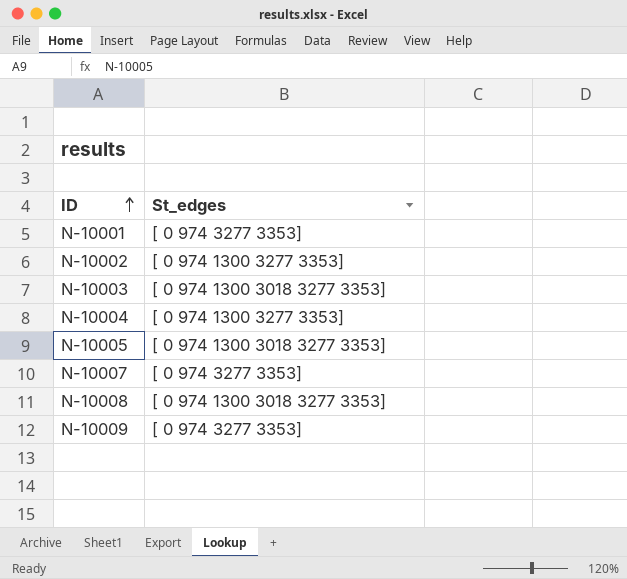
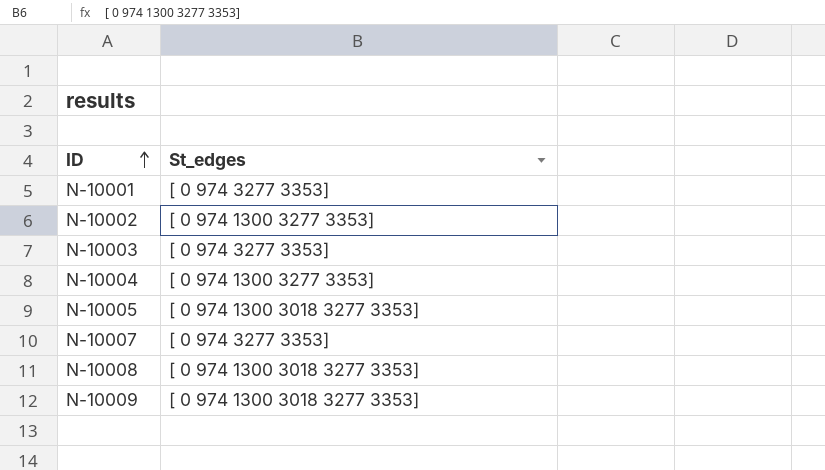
N-10003 | St_edges: [ 0 974 1300 3018 3277 3353] -> [ 0 974 3277 3353]
N-10009 | St_edges: [ 0 974 3277 3353] -> [ 0 974 1300 3018 3277 3353]

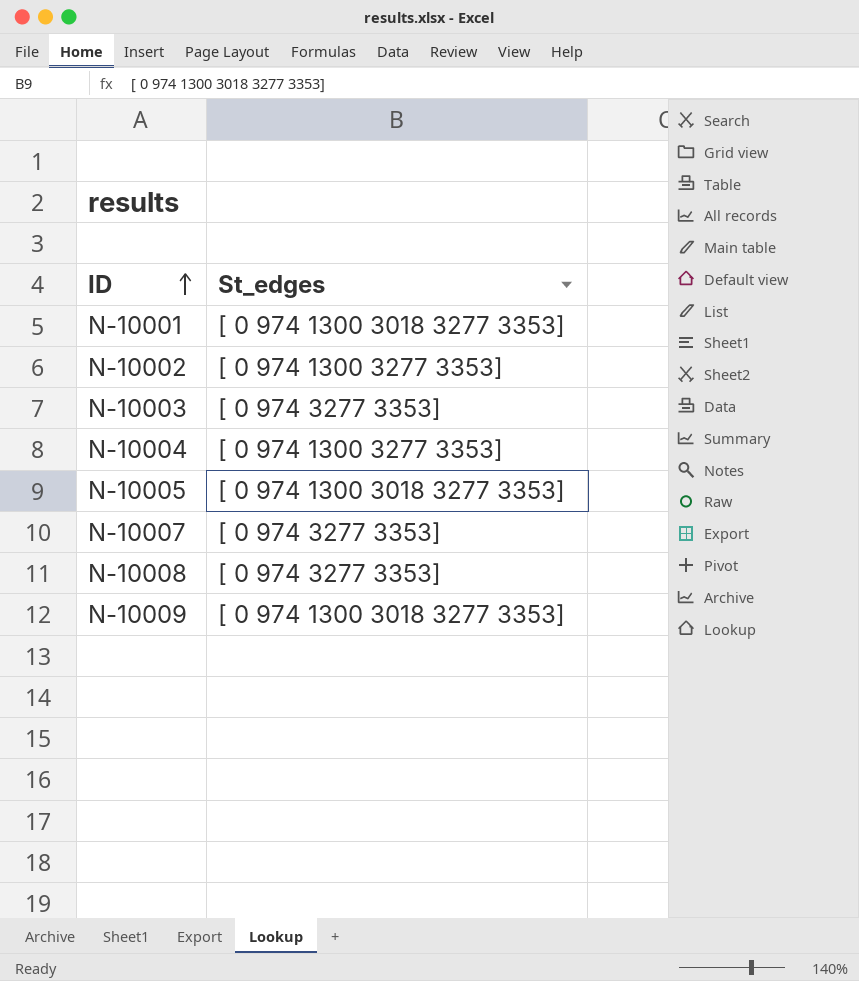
N-10001 | St_edges: [ 0 974 3277 3353] -> [ 0 974 1300 3018 3277 3353]
N-10008 | St_edges: [ 0 974 1300 3018 3277 3353] -> [ 0 974 3277 3353]

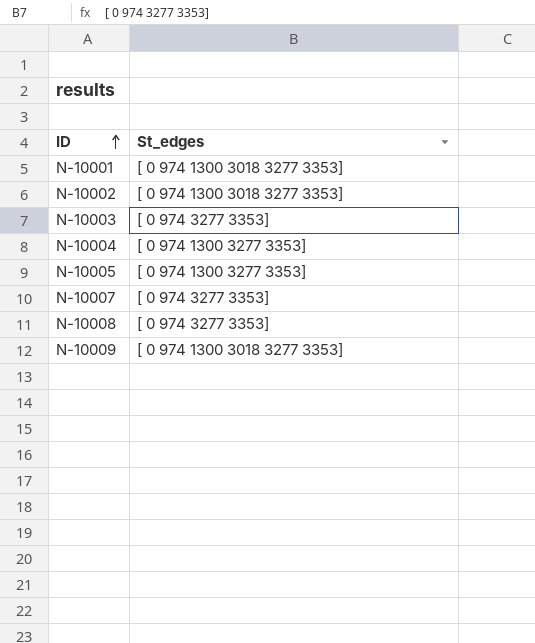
N-10002 | St_edges: [ 0 974 1300 3277 3353] -> [ 0 974 1300 3018 3277 3353]
N-10005 | St_edges: [ 0 974 1300 3018 3277 3353] -> [ 0 974 1300 3277 3353]

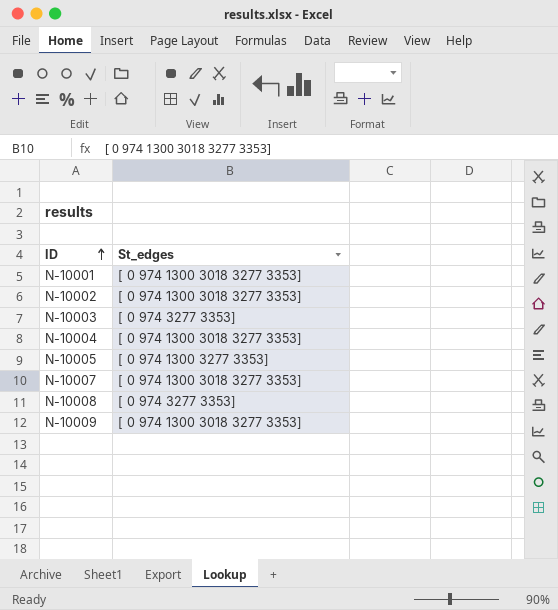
N-10004 | St_edges: [ 0 974 1300 3277 3353] -> [ 0 974 1300 3018 3277 3353]
N-10007 | St_edges: [ 0 974 3277 3353] -> [ 0 974 1300 3018 3277 3353]

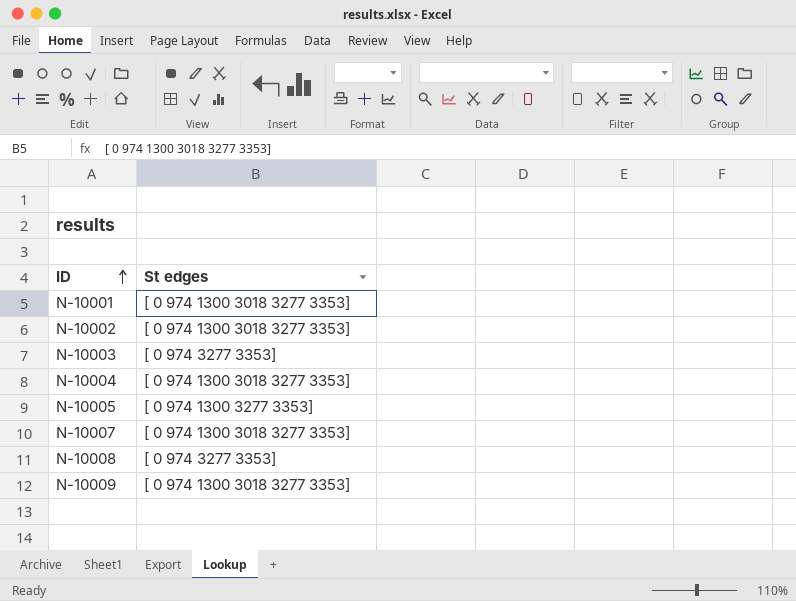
column name: St_edges -> St edges

